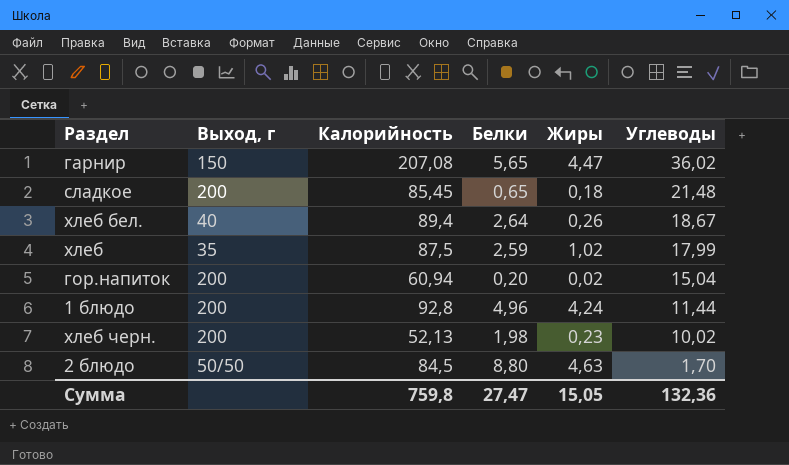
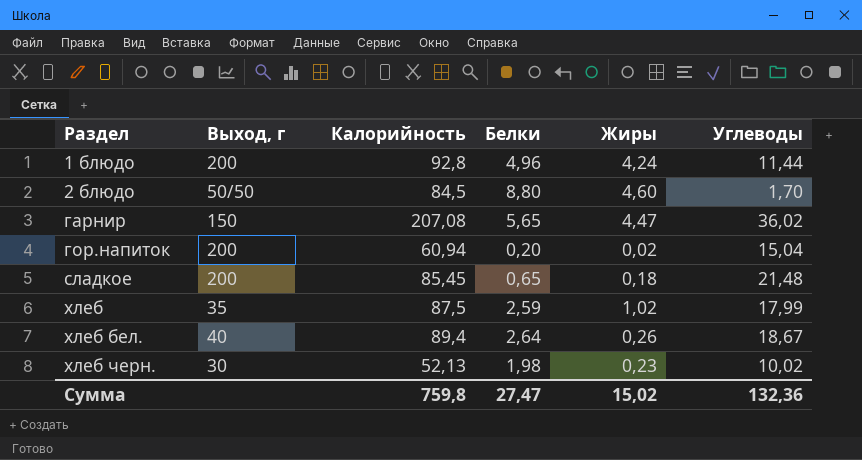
row order: Углеводы descending -> Раздел ascending
2 блюдо | Жиры: 4,63 -> 4,60
хлеб черн. | Выход, г: 200 -> 30
Сумма | Жиры: 15,05 -> 15,02

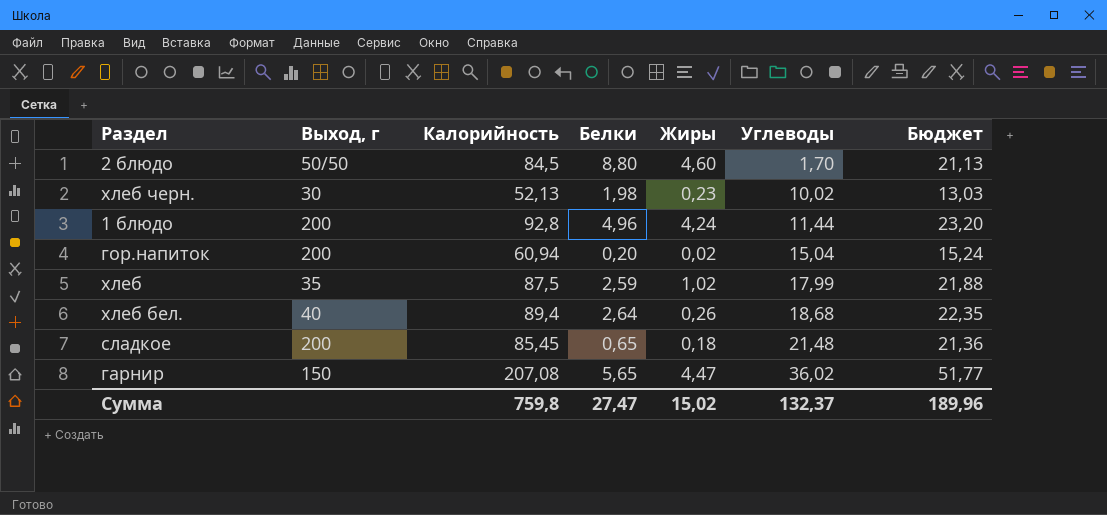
row order: Раздел ascending -> Углеводы ascending
column Бюджет | formula: none -> [Калорийность] * 0,25
хлеб бел. | Углеводы: 18,67 -> 18,68
Сумма | Углеводы: 132,36 -> 132,37

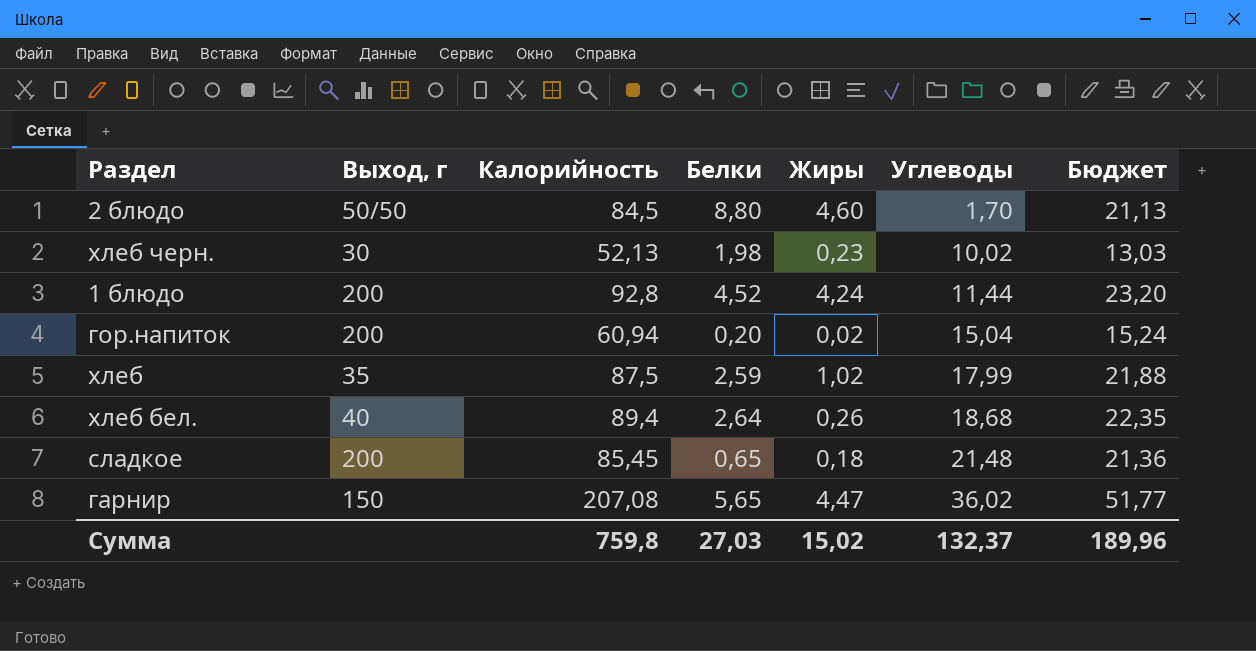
1 блюдо | Белки: 4,96 -> 4,52
Сумма | Белки: 27,47 -> 27,03

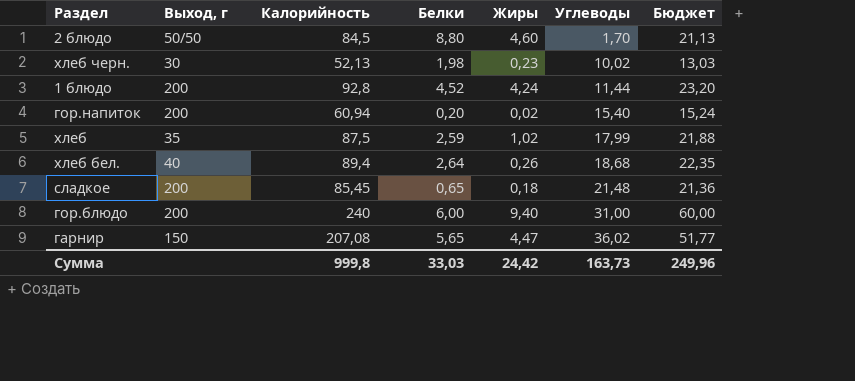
гор.напиток | Углеводы: 15,04 -> 15,40
row гор.блюдо: none -> 200 | 240 | 6,00 | 9,40 | 31,00 | 60,00
Сумма | Калорийность: 759,8 -> 999,8
Сумма | Белки: 27,03 -> 33,03
Сумма | Жиры: 15,02 -> 24,42
Сумма | Углеводы: 132,37 -> 163,73
Сумма | Бюджет: 189,96 -> 249,96

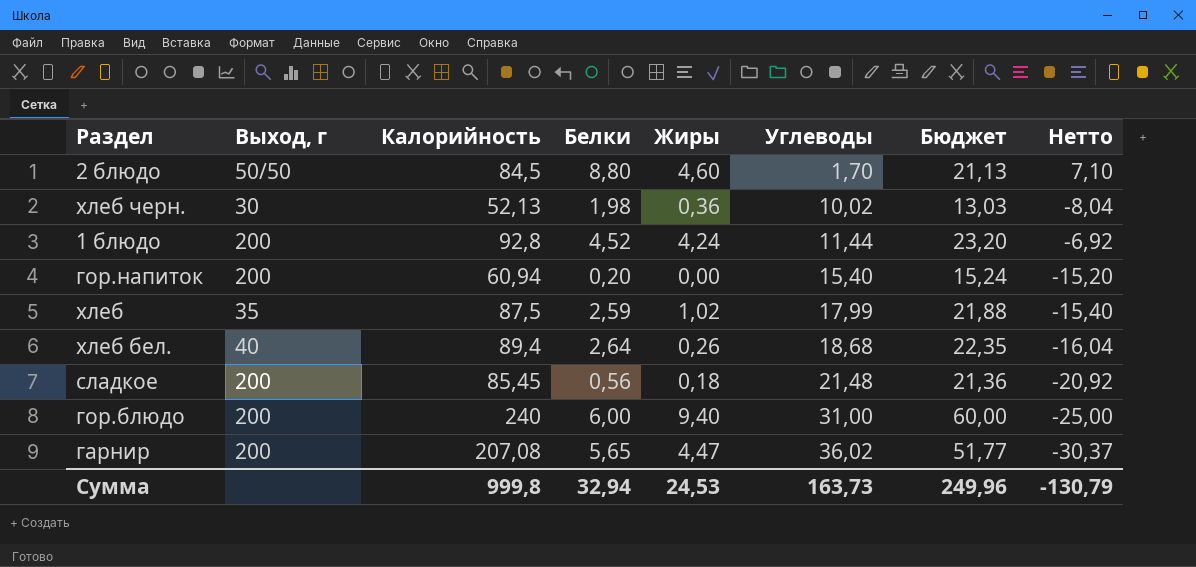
column Нетто | formula: none -> [Белки] - [Углеводы]
хлеб черн. | Жиры: 0,23 -> 0,36
гор.напиток | Жиры: 0,02 -> 0,00
сладкое | Белки: 0,65 -> 0,56
гарнир | Выход, г: 150 -> 200
Сумма | Белки: 33,03 -> 32,94
Сумма | Жиры: 24,42 -> 24,53

